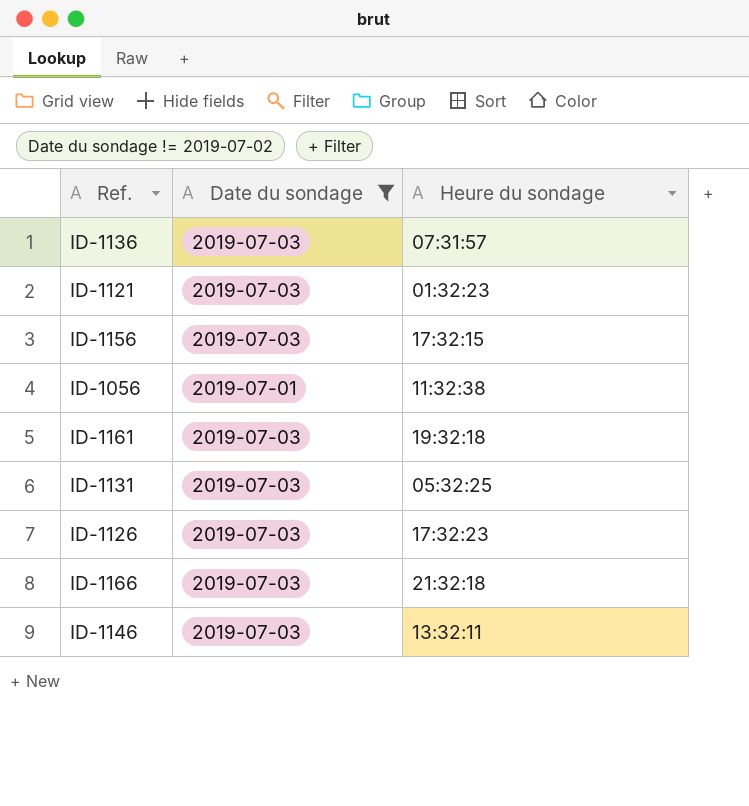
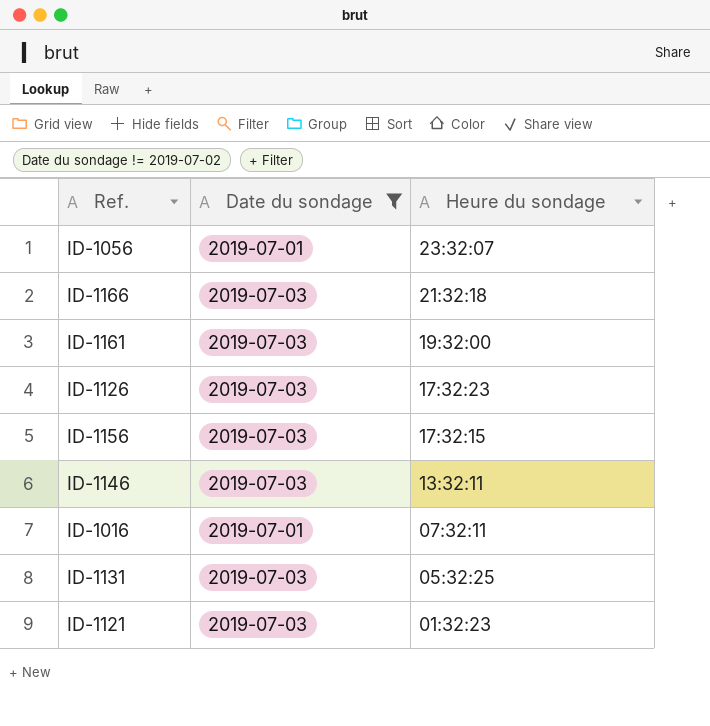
row order: none -> Heure du sondage descending
row ID-1136: 2019-07-03 | 07:31:57 -> none
ID-1056 | Heure du sondage: 11:32:38 -> 23:32:07
ID-1161 | Heure du sondage: 19:32:18 -> 19:32:00
row ID-1016: none -> 2019-07-01 | 07:32:11

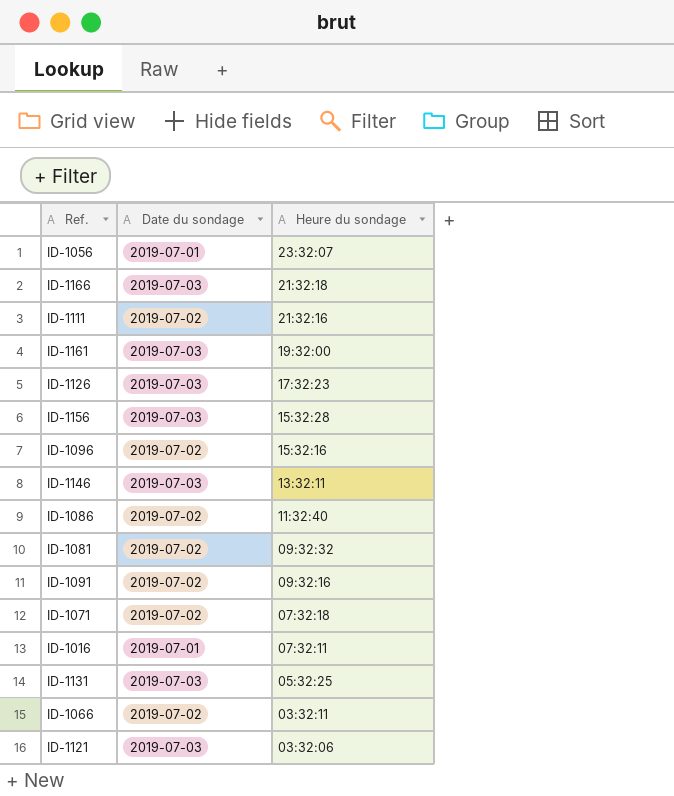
filter: Date du sondage != 2019-07-02 -> none
ID-1156 | Heure du sondage: 17:32:15 -> 15:32:28
ID-1121 | Heure du sondage: 01:32:23 -> 03:32:06

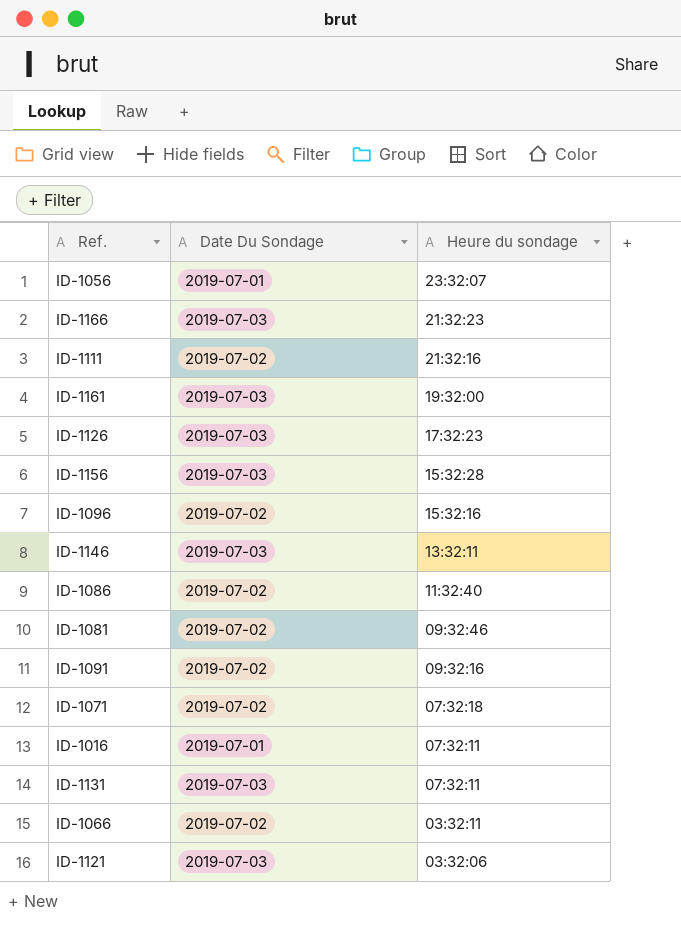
column name: Date du sondage -> Date Du Sondage
ID-1166 | Heure du sondage: 21:32:18 -> 21:32:23
ID-1081 | Heure du sondage: 09:32:32 -> 09:32:46
ID-1131 | Heure du sondage: 05:32:25 -> 07:32:11

